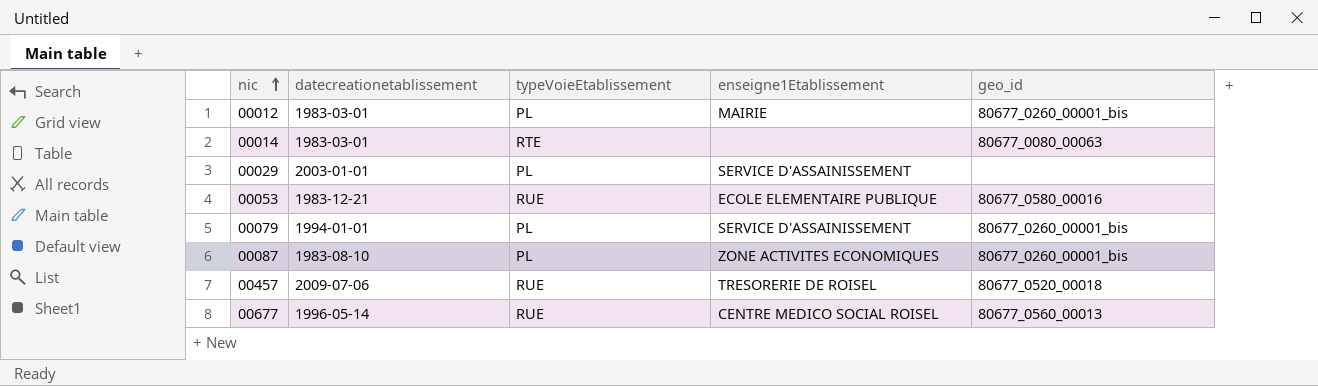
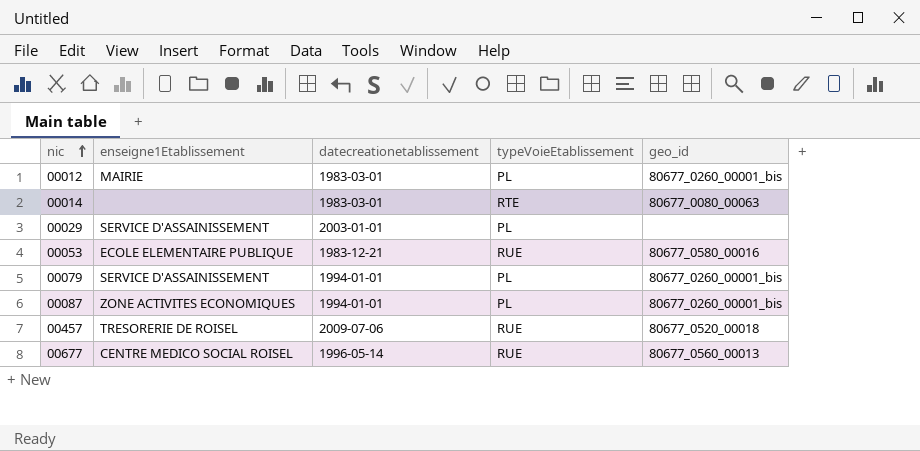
column enseigne1Etablissement | position: 4 -> 2
00087 | datecreationetablissement: 1983-08-10 -> 1994-01-01

